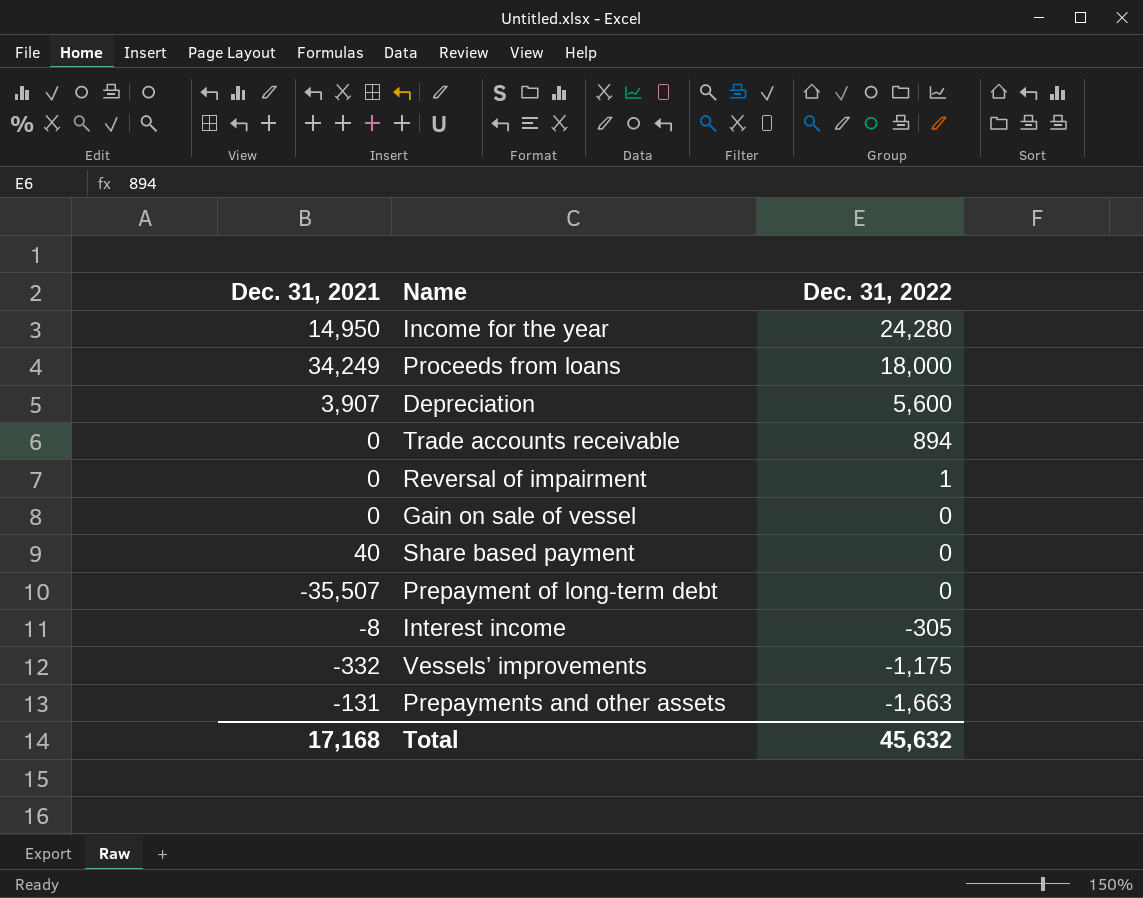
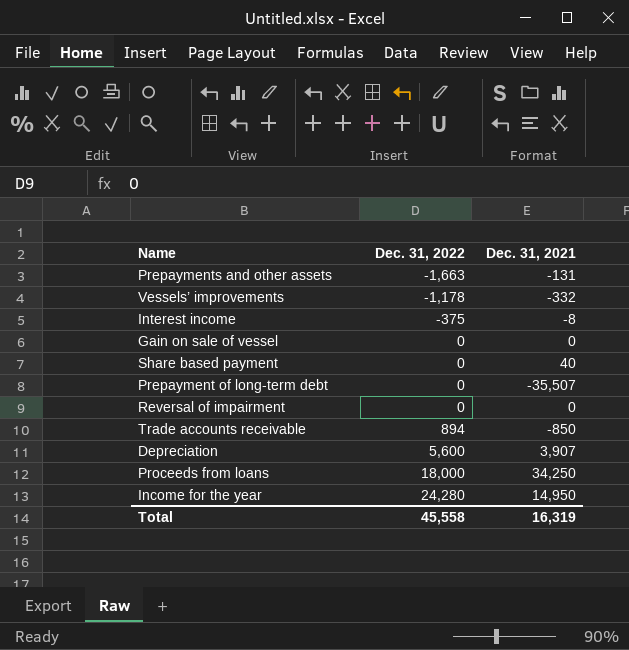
row order: Dec. 31, 2022 descending -> Dec. 31, 2022 ascending
column Dec. 31, 2021 | position: 1 -> 3
Vessels’ improvements | Dec. 31, 2022: -1,175 -> -1,178
Interest income | Dec. 31, 2022: -305 -> -375
Reversal of impairment | Dec. 31, 2022: 1 -> 0
Trade accounts receivable | Dec. 31, 2021: 0 -> -850
Proceeds from loans | Dec. 31, 2021: 34,249 -> 34,250
Total | Dec. 31, 2022: 45,632 -> 45,558
Total | Dec. 31, 2021: 17,168 -> 16,319

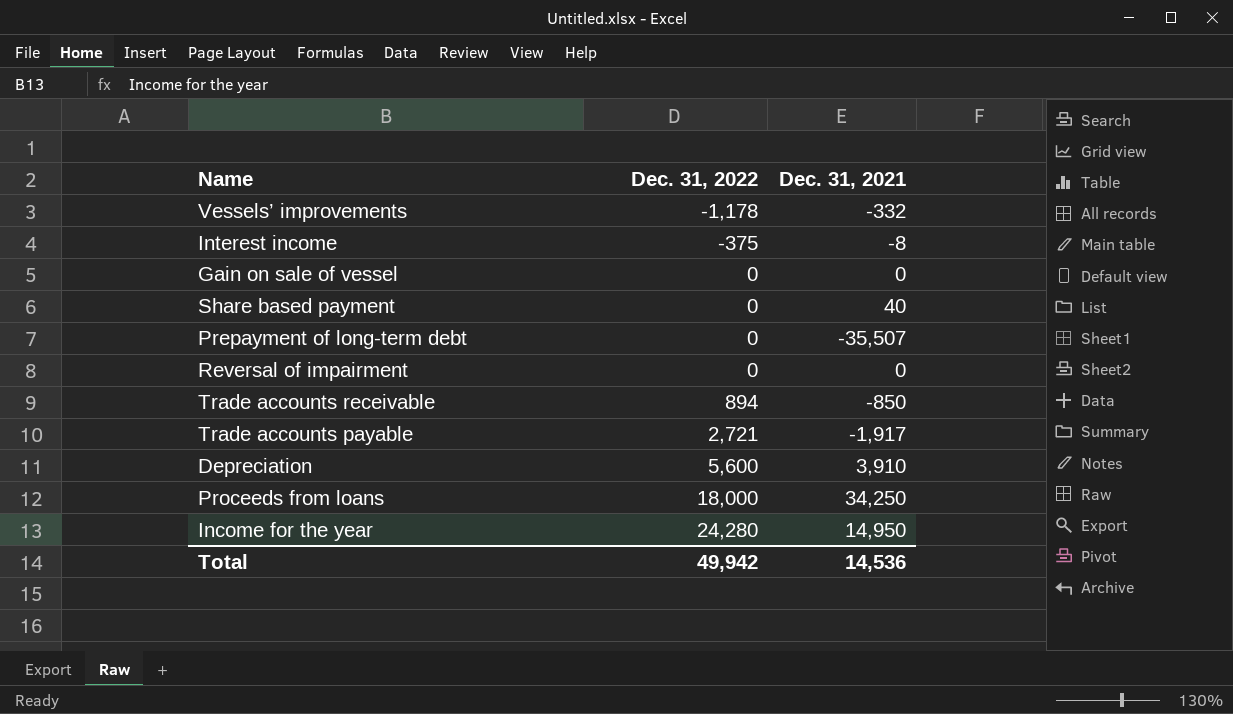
row Prepayments and other assets: -1,663 | -131 -> none
row Trade accounts payable: none -> 2,721 | -1,917
Depreciation | Dec. 31, 2021: 3,907 -> 3,910
Total | Dec. 31, 2022: 45,558 -> 49,942
Total | Dec. 31, 2021: 16,319 -> 14,536

